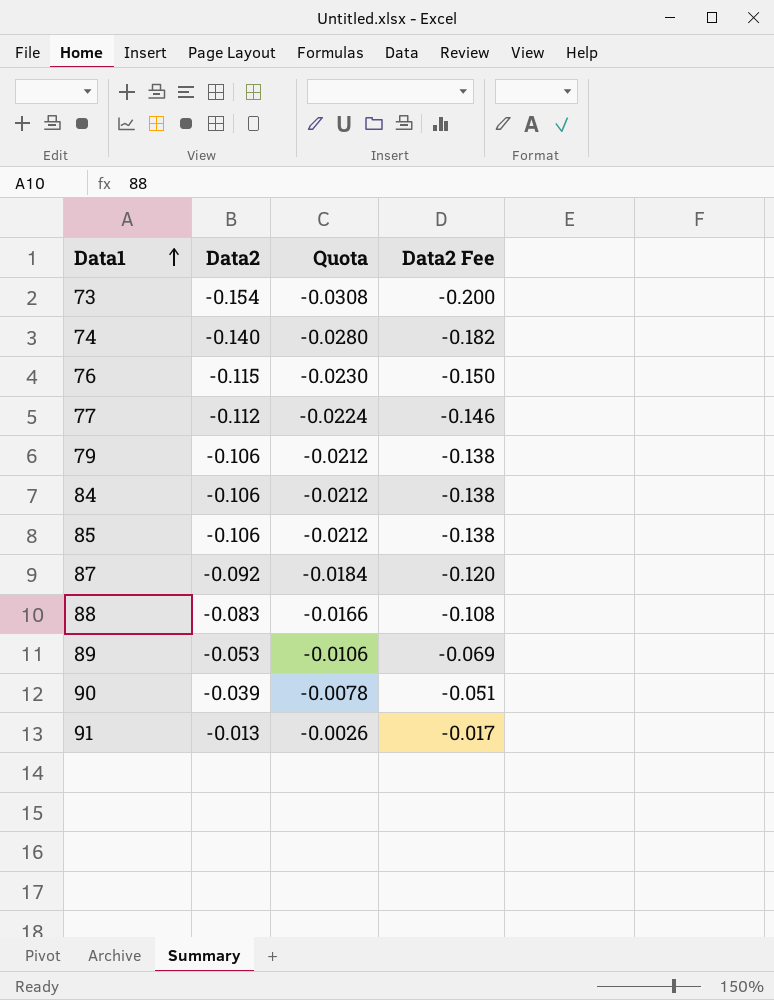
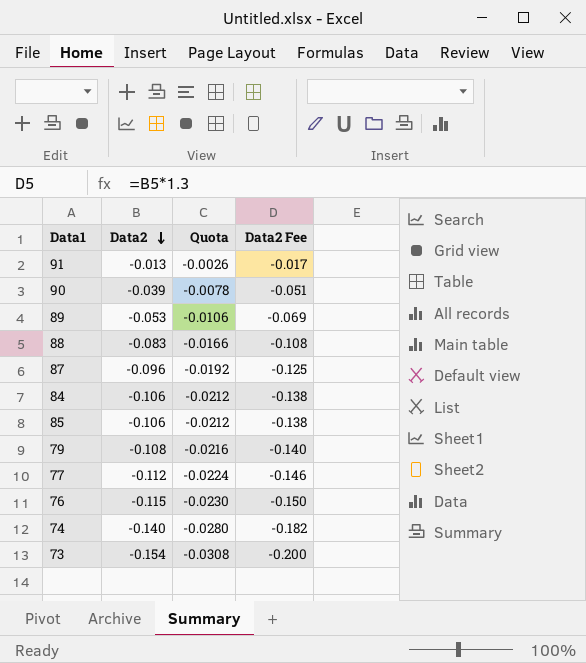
row order: Data1 ascending -> Data2 descending
87 | Data2: -0.092 -> -0.096
87 | Quota: -0.0184 -> -0.0192
87 | Data2 Fee: -0.120 -> -0.125
79 | Data2: -0.106 -> -0.108
79 | Quota: -0.0212 -> -0.0216
79 | Data2 Fee: -0.138 -> -0.140

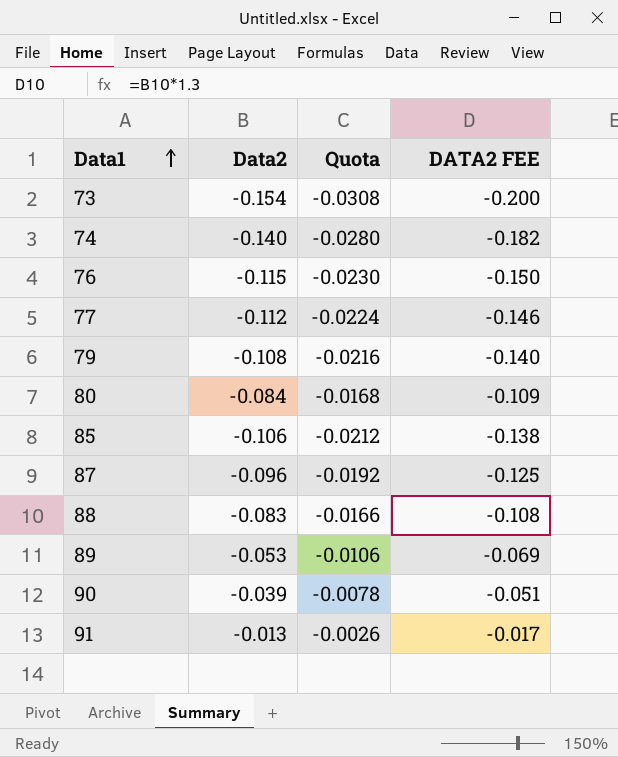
row order: Data2 descending -> Data1 ascending
column name: Data2 Fee -> DATA2 FEE
row 84: -0.106 | -0.0212 | -0.138 -> none
row 80: none -> -0.084 | -0.0168 | -0.109

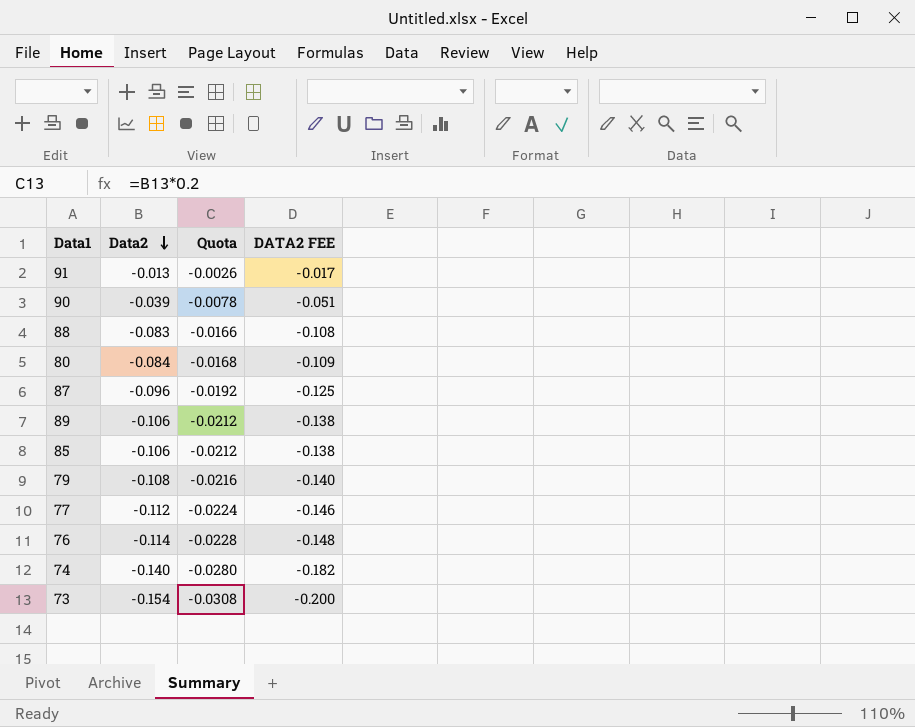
row order: Data1 ascending -> Data2 descending
89 | Data2: -0.053 -> -0.106
89 | Quota: -0.0106 -> -0.0212
89 | DATA2 FEE: -0.069 -> -0.138
76 | Data2: -0.115 -> -0.114
76 | Quota: -0.0230 -> -0.0228
76 | DATA2 FEE: -0.150 -> -0.148

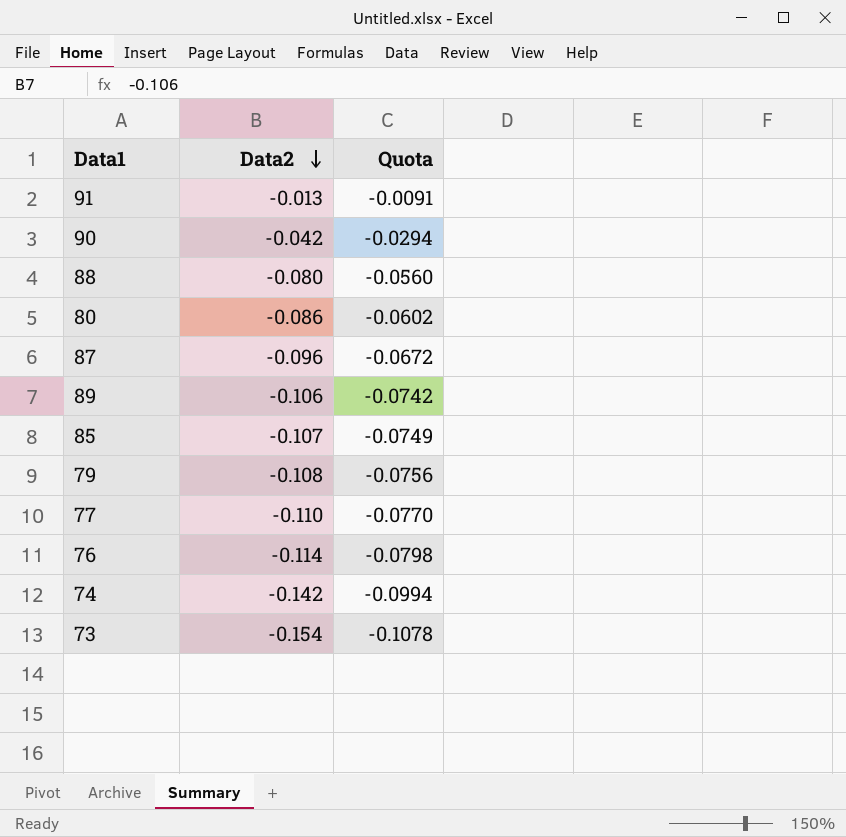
column DATA2 FEE | formula: [Data2] * 1.3 -> none
column Quota | formula: [Data2] * 0.2 -> [Data2] * 0.7
90 | Data2: -0.039 -> -0.042
88 | Data2: -0.083 -> -0.080
80 | Data2: -0.084 -> -0.086
85 | Data2: -0.106 -> -0.107
77 | Data2: -0.112 -> -0.110
74 | Data2: -0.140 -> -0.142

